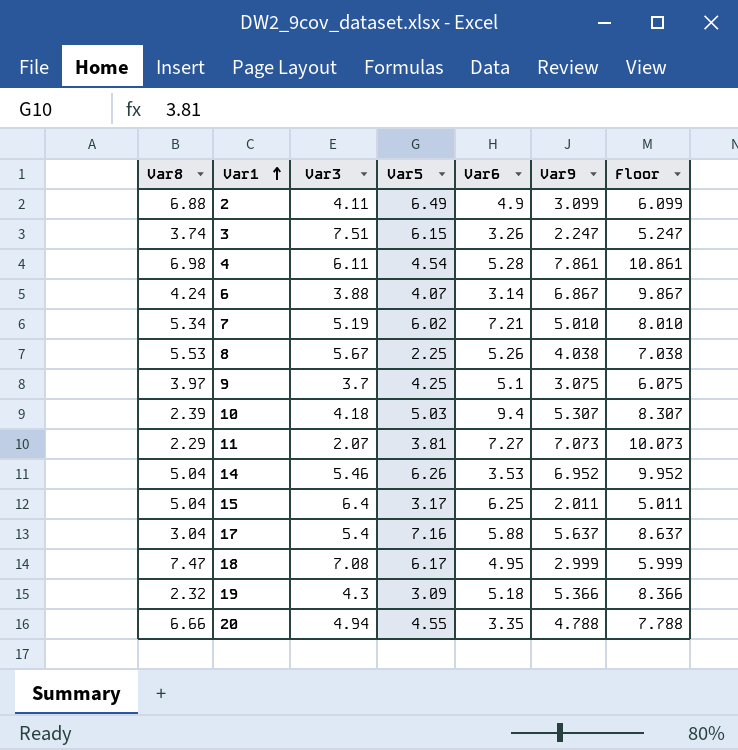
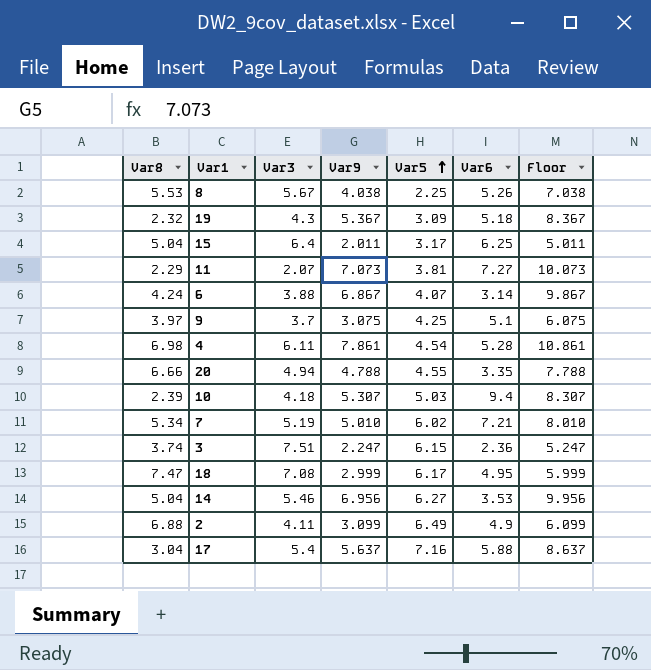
row order: Var1 ascending -> Var5 ascending
column Var9 | position: 6 -> 4
19 | Var9: 5.366 -> 5.367
19 | Floor: 8.366 -> 8.367
3 | Var6: 3.26 -> 2.36
14 | Var9: 6.952 -> 6.956
14 | Var5: 6.26 -> 6.27
14 | Floor: 9.952 -> 9.956

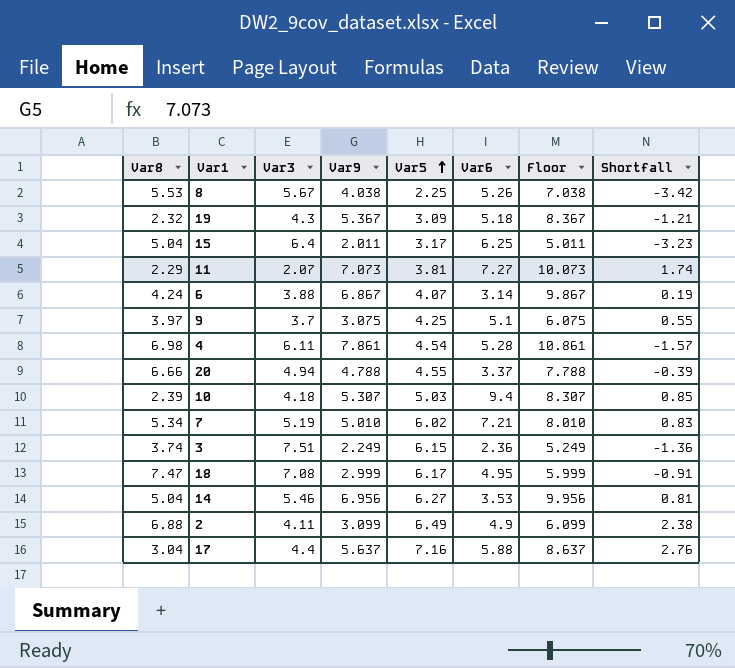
column Shortfall | formula: none -> [Var5] - [Var3]
20 | Var6: 3.35 -> 3.37
3 | Var9: 2.247 -> 2.249
3 | Floor: 5.247 -> 5.249
17 | Var3: 5.4 -> 4.4

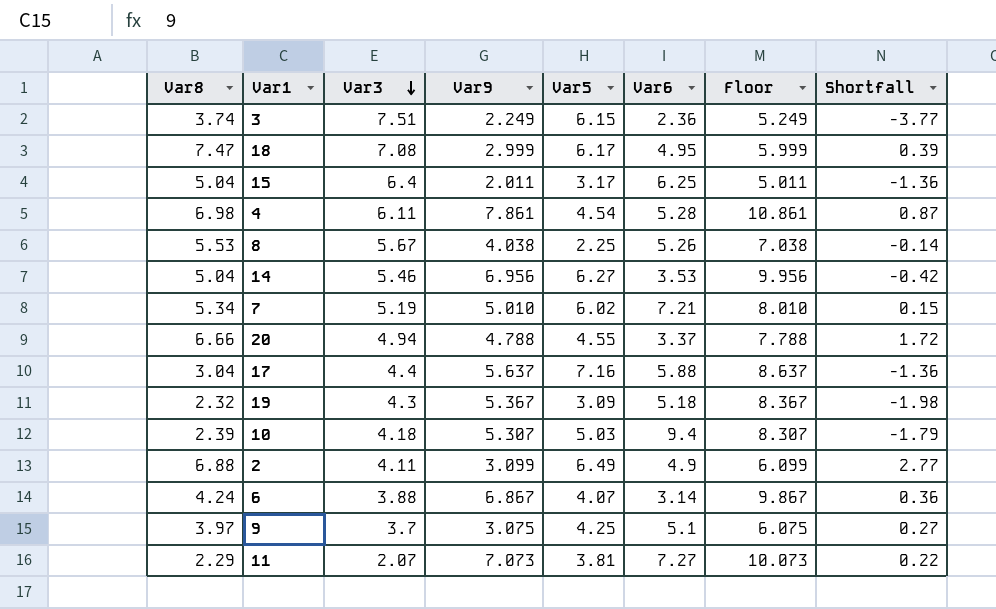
row order: Var5 ascending -> Var3 descending
column Shortfall | formula: [Var5] - [Var3] -> [Var8] - [Var3]

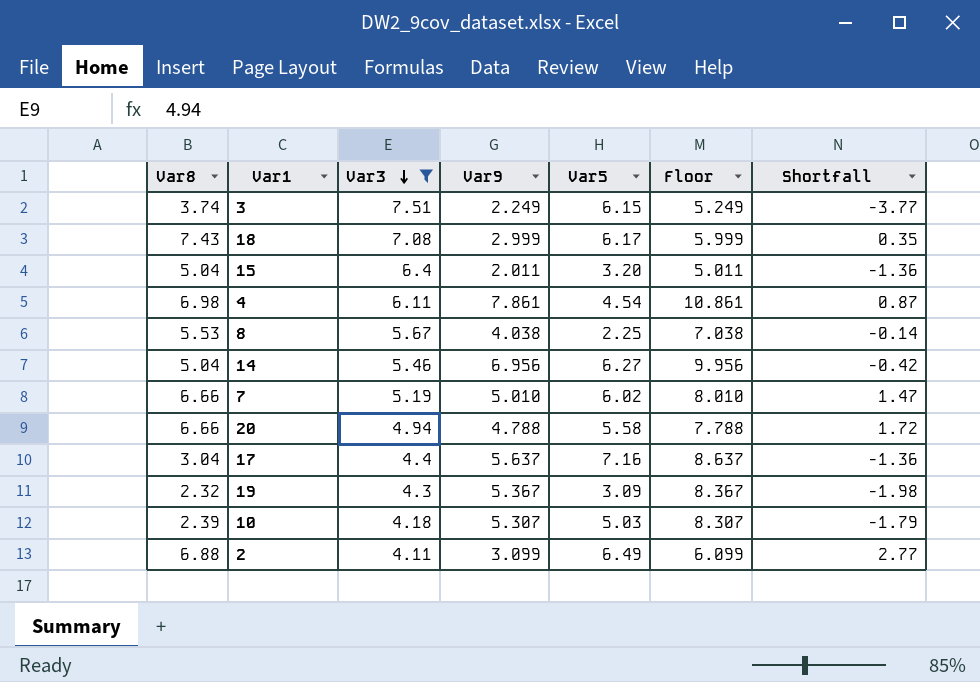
filter: none -> Var3 >= 4.11
column Var6 | position: 6 -> none
18 | Var8: 7.47 -> 7.43
18 | Shortfall: 0.39 -> 0.35
15 | Var5: 3.17 -> 3.20
7 | Var8: 5.34 -> 6.66
7 | Shortfall: 0.15 -> 1.47
20 | Var5: 4.55 -> 5.58

